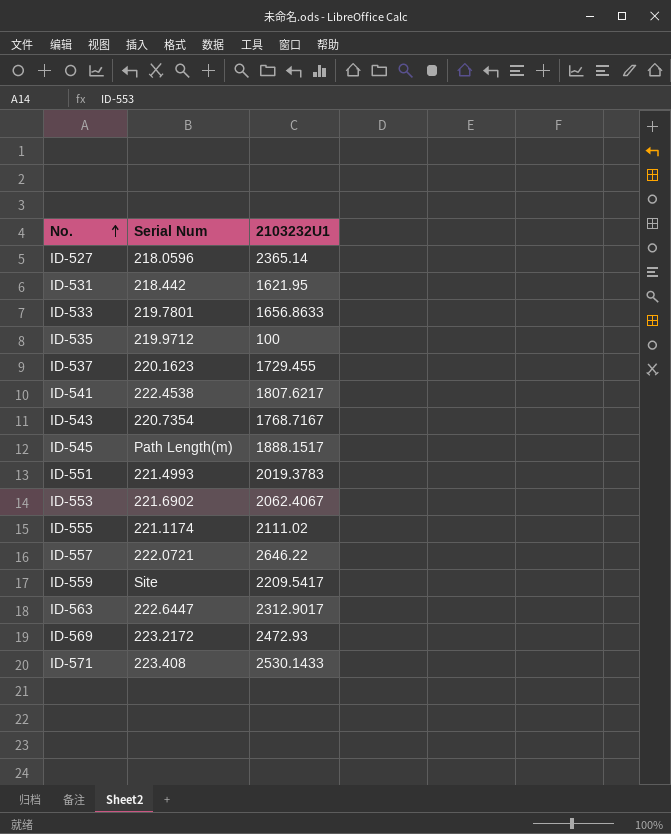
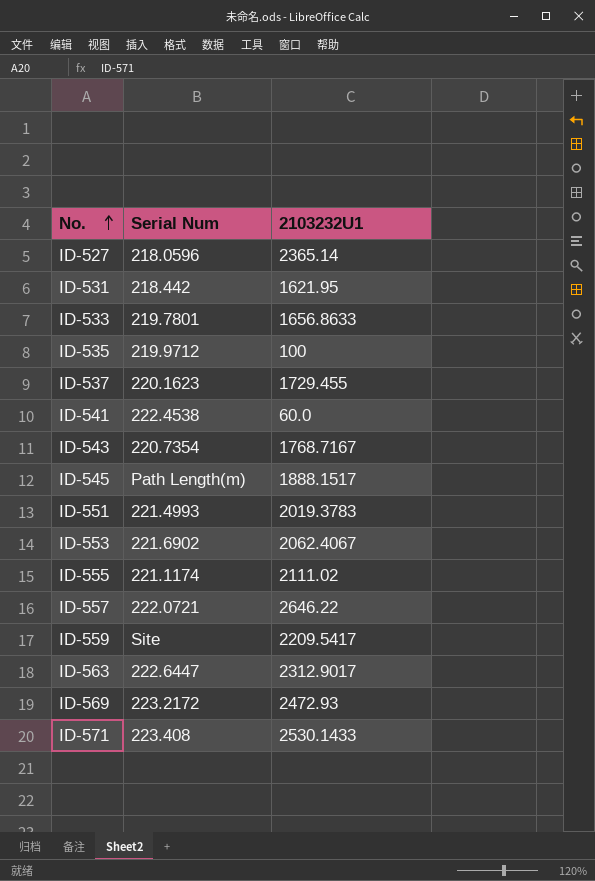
ID-541 | 2103232U1: 1807.6217 -> 60.0

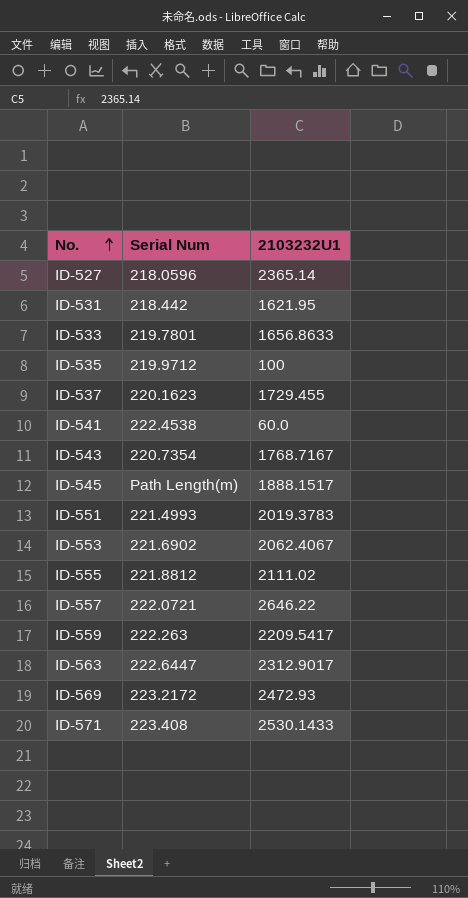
ID-555 | Serial Num: 221.1174 -> 221.8812
ID-559 | Serial Num: Site -> 222.263

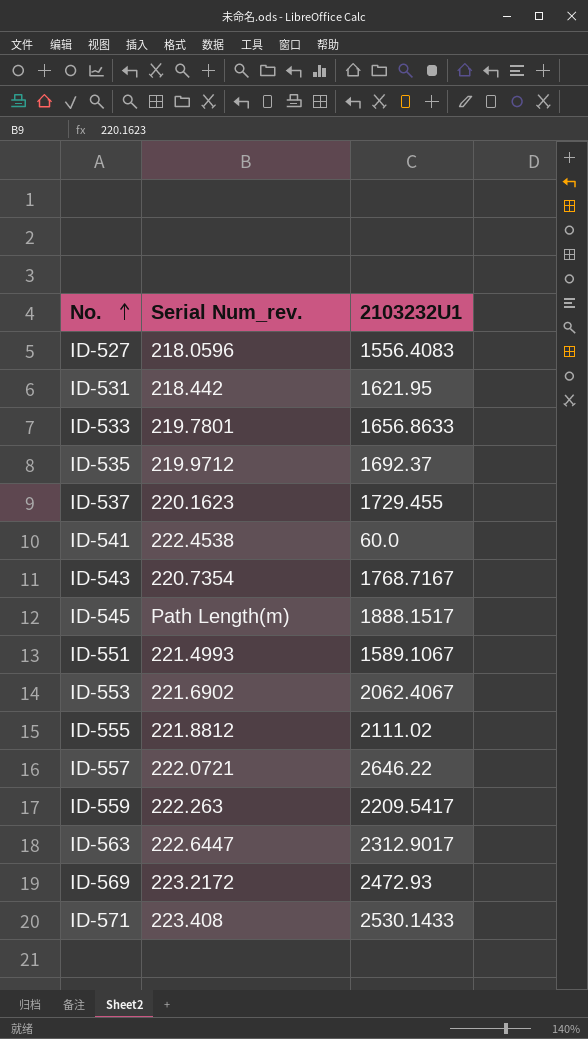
column name: Serial Num -> Serial Num_rev.
ID-527 | 2103232U1: 2365.14 -> 1556.4083
ID-535 | 2103232U1: 100 -> 1692.37
ID-551 | 2103232U1: 2019.3783 -> 1589.1067

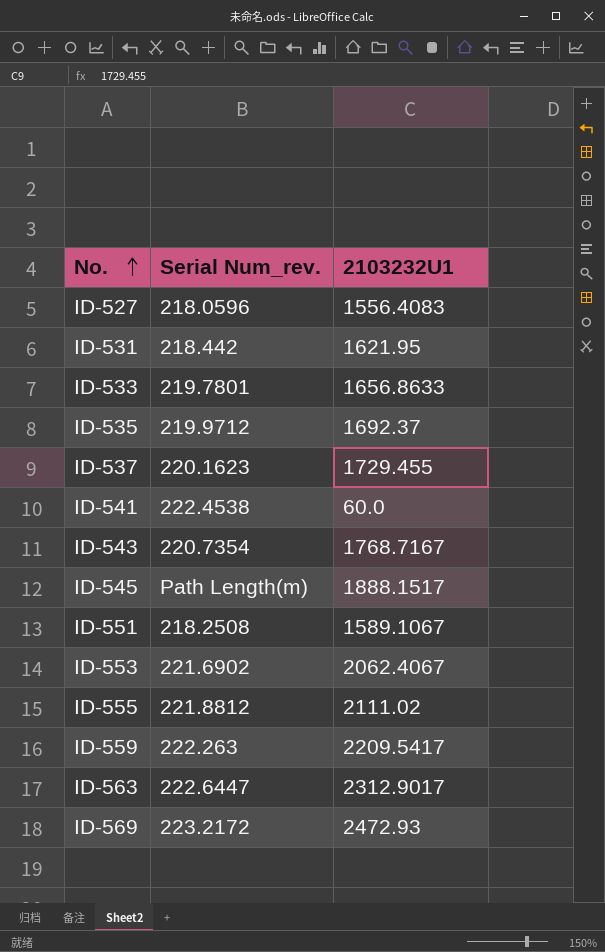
row ID-557: 222.0721 | 2646.22 -> none
row ID-571: 223.408 | 2530.1433 -> none
ID-551 | Serial Num_rev.: 221.4993 -> 218.2508

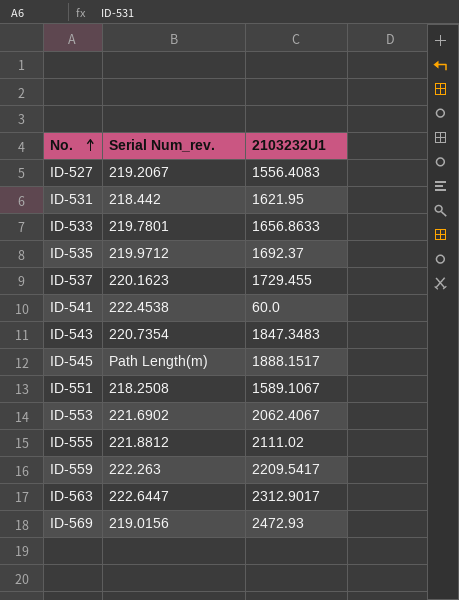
ID-527 | Serial Num_rev.: 218.0596 -> 219.2067
ID-543 | 2103232U1: 1768.7167 -> 1847.3483
ID-569 | Serial Num_rev.: 223.2172 -> 219.0156

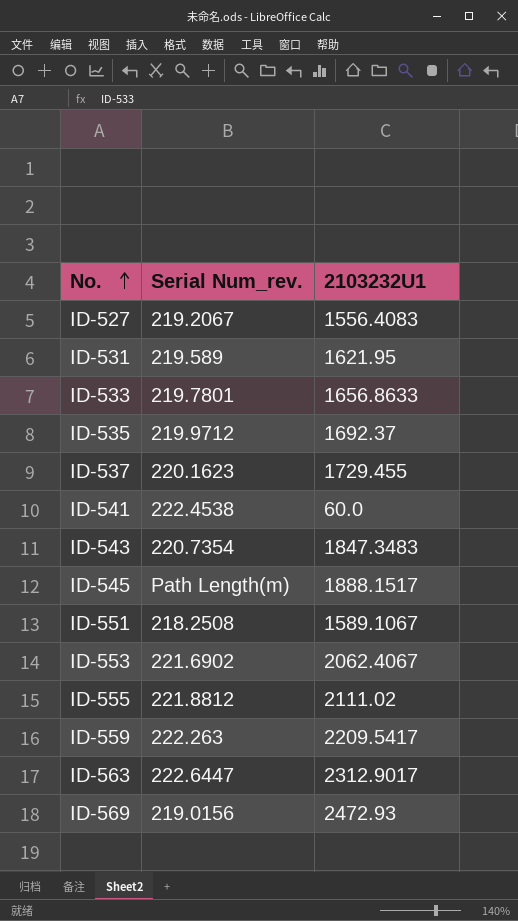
ID-531 | Serial Num_rev.: 218.442 -> 219.589

